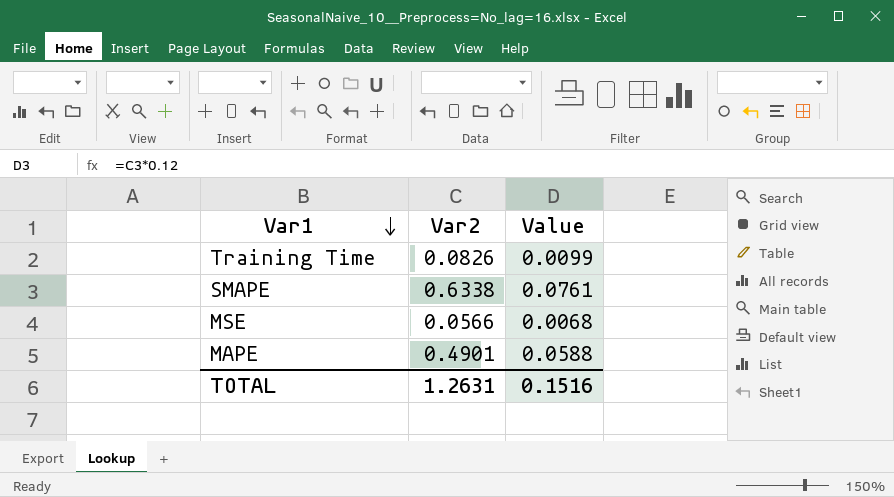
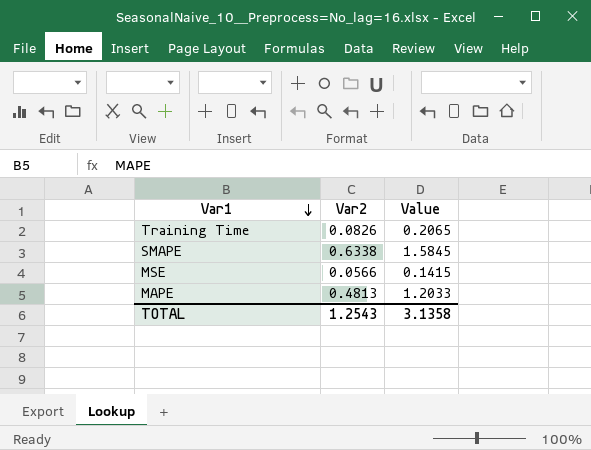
column Value | formula: [Var2] * 0.12 -> [Var2] * 2.5
MAPE | Var2: 0.4901 -> 0.4813
TOTAL | Var2: 1.2631 -> 1.2543
TOTAL | Value: 0.1516 -> 3.1358

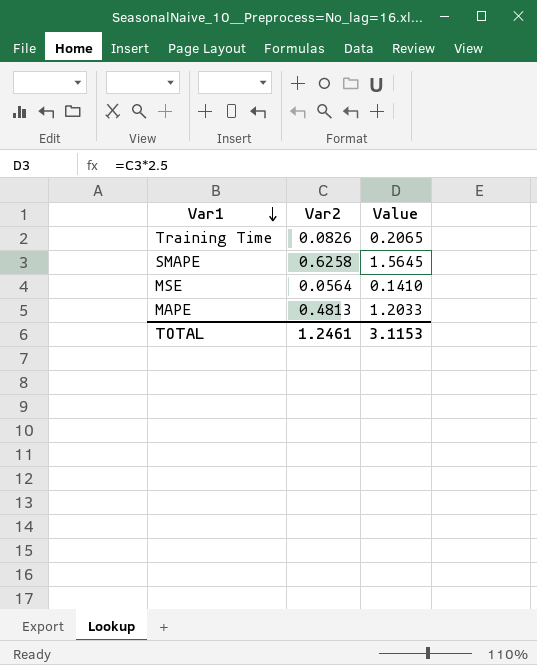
SMAPE | Var2: 0.6338 -> 0.6258
SMAPE | Value: 1.5845 -> 1.5645
MSE | Var2: 0.0566 -> 0.0564
MSE | Value: 0.1415 -> 0.1410
TOTAL | Var2: 1.2543 -> 1.2461
TOTAL | Value: 3.1358 -> 3.1153

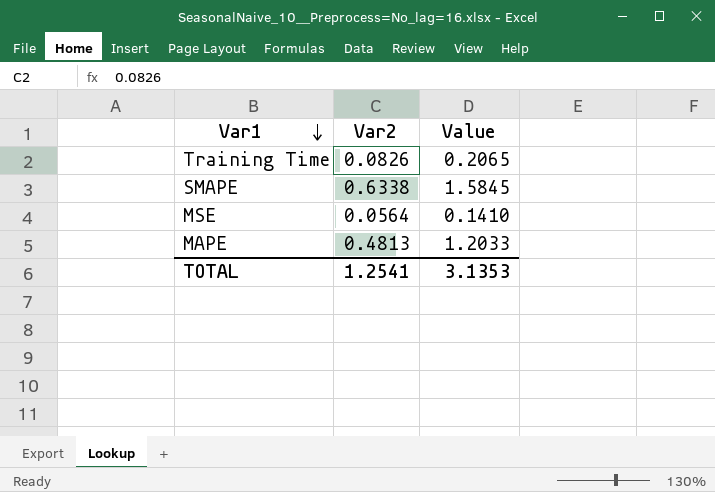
SMAPE | Var2: 0.6258 -> 0.6338
SMAPE | Value: 1.5645 -> 1.5845
TOTAL | Var2: 1.2461 -> 1.2541
TOTAL | Value: 3.1153 -> 3.1353

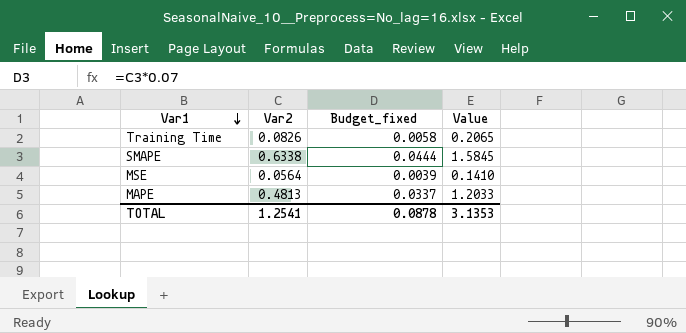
column Budget_fixed | formula: none -> [Var2] * 0.07

